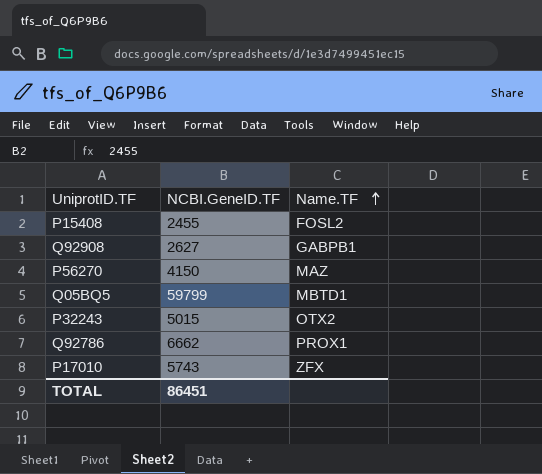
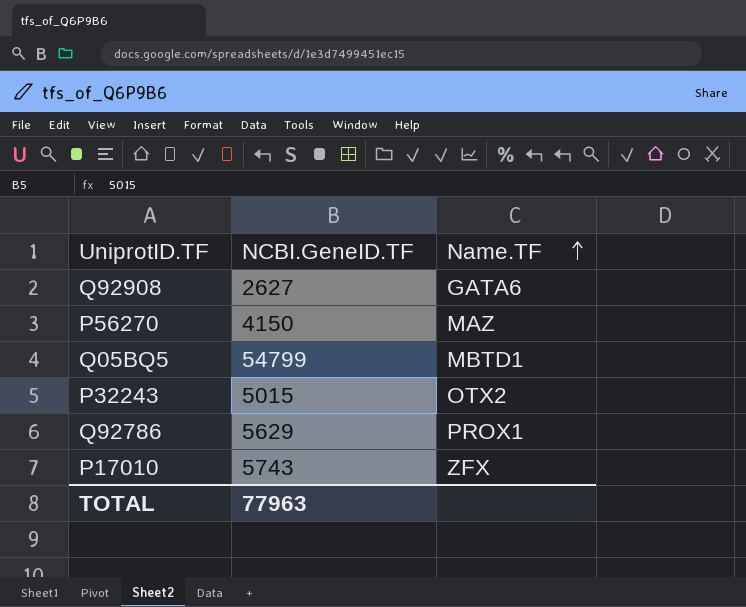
row P15408: 2455 | FOSL2 -> none
Q92908 | Name.TF: GABPB1 -> GATA6
Q05BQ5 | NCBI.GeneID.TF: 59799 -> 54799
Q92786 | NCBI.GeneID.TF: 6662 -> 5629
TOTAL | NCBI.GeneID.TF: 86451 -> 77963

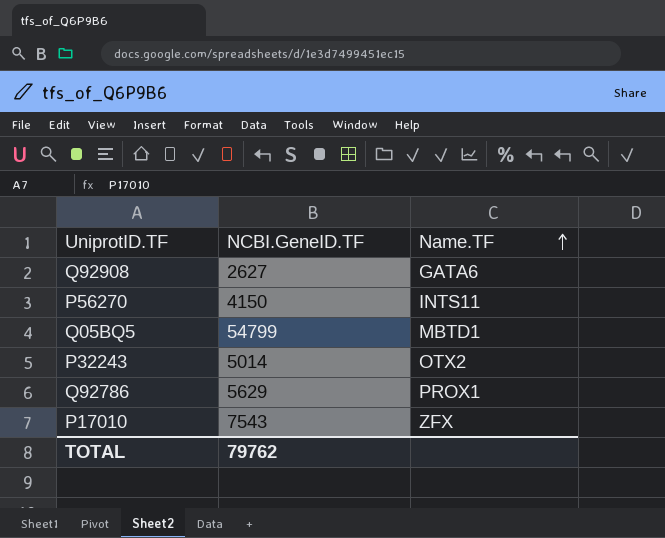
P56270 | Name.TF: MAZ -> INTS11
P32243 | NCBI.GeneID.TF: 5015 -> 5014
P17010 | NCBI.GeneID.TF: 5743 -> 7543
TOTAL | NCBI.GeneID.TF: 77963 -> 79762

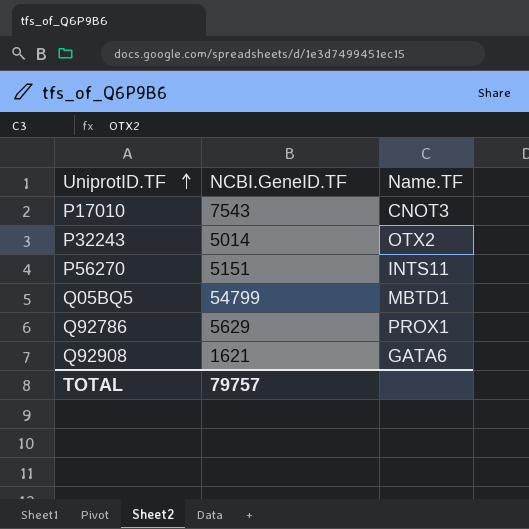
row order: Name.TF ascending -> UniprotID.TF ascending
P17010 | Name.TF: ZFX -> CNOT3
P56270 | NCBI.GeneID.TF: 4150 -> 5151
Q92908 | NCBI.GeneID.TF: 2627 -> 1621
TOTAL | NCBI.GeneID.TF: 79762 -> 79757

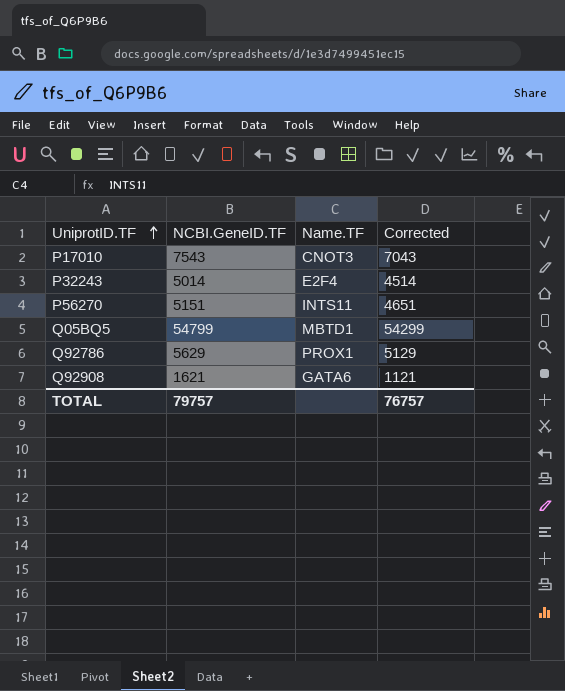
column Corrected | formula: none -> [NCBI.GeneID.TF] - 500
P32243 | Name.TF: OTX2 -> E2F4

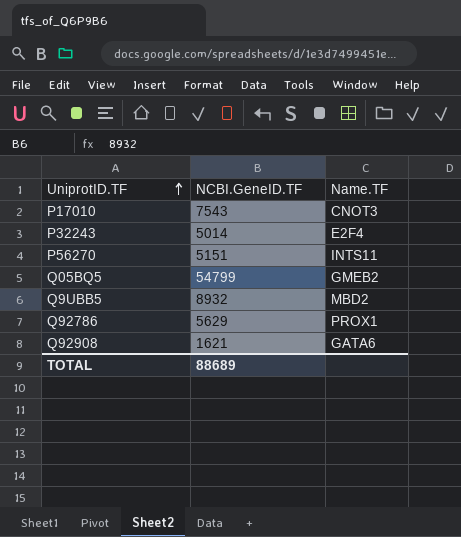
column Corrected | formula: [NCBI.GeneID.TF] - 500 -> none
Q05BQ5 | Name.TF: MBTD1 -> GMEB2
row Q9UBB5: none -> 8932 | MBD2
TOTAL | NCBI.GeneID.TF: 79757 -> 88689

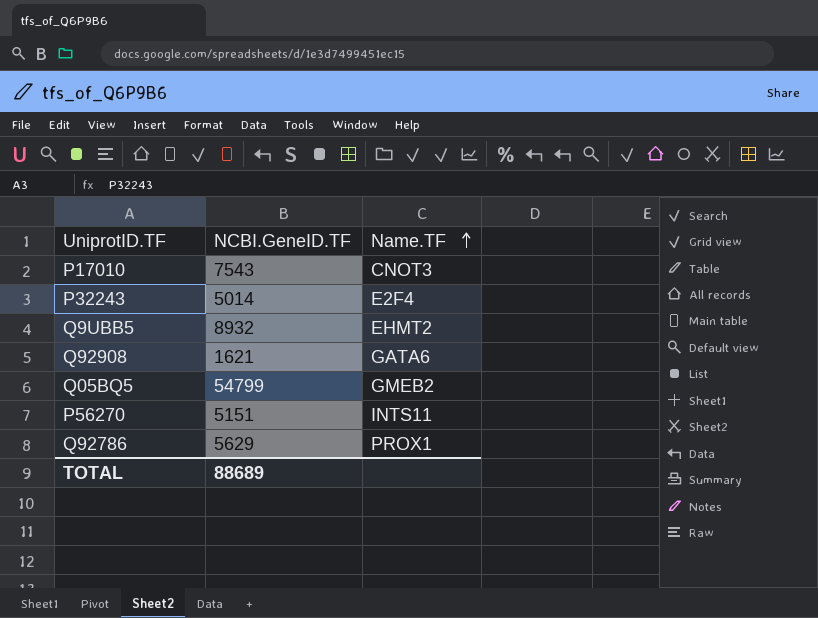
row order: UniprotID.TF ascending -> Name.TF ascending
Q9UBB5 | Name.TF: MBD2 -> EHMT2

